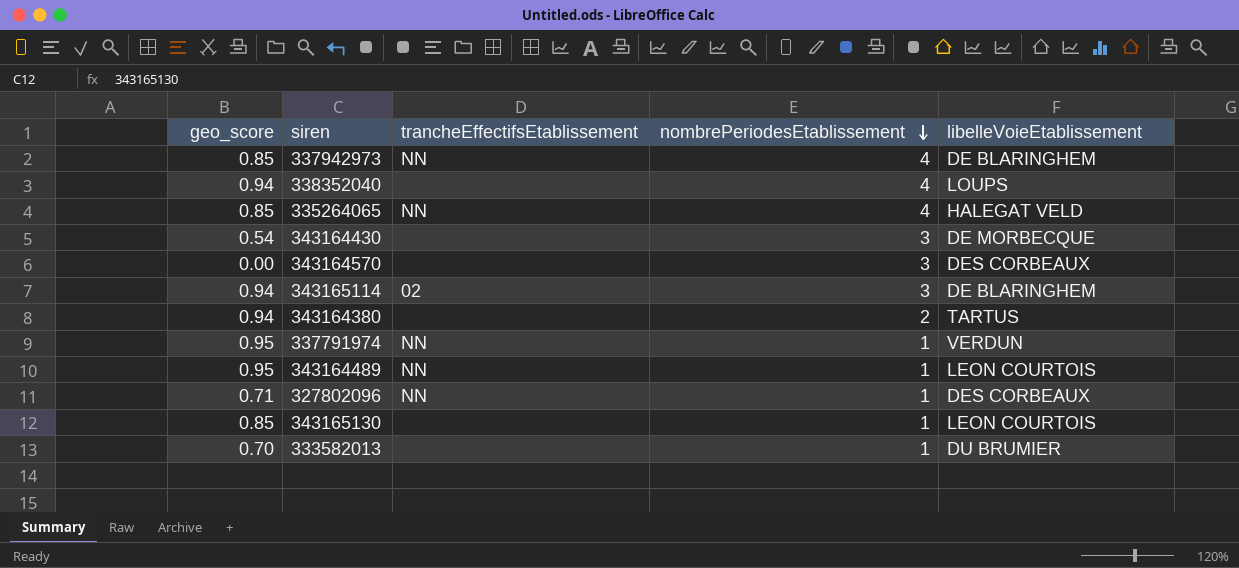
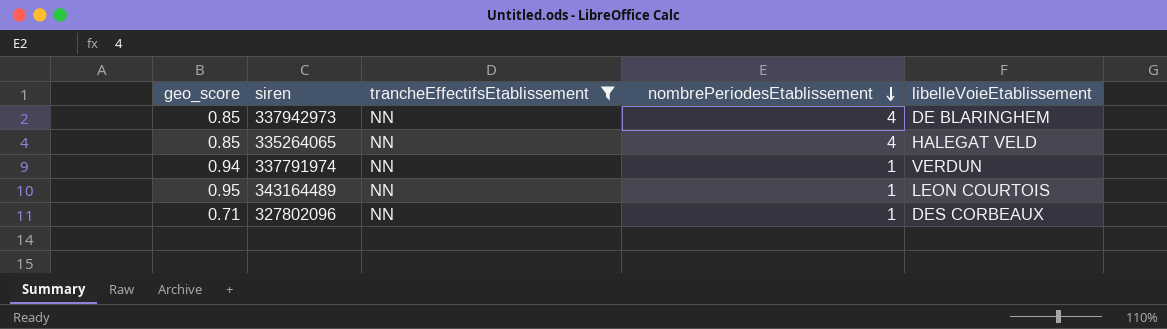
filter: none -> trancheEffectifsEtablissement = NN
337791974 | geo_score: 0.95 -> 0.94

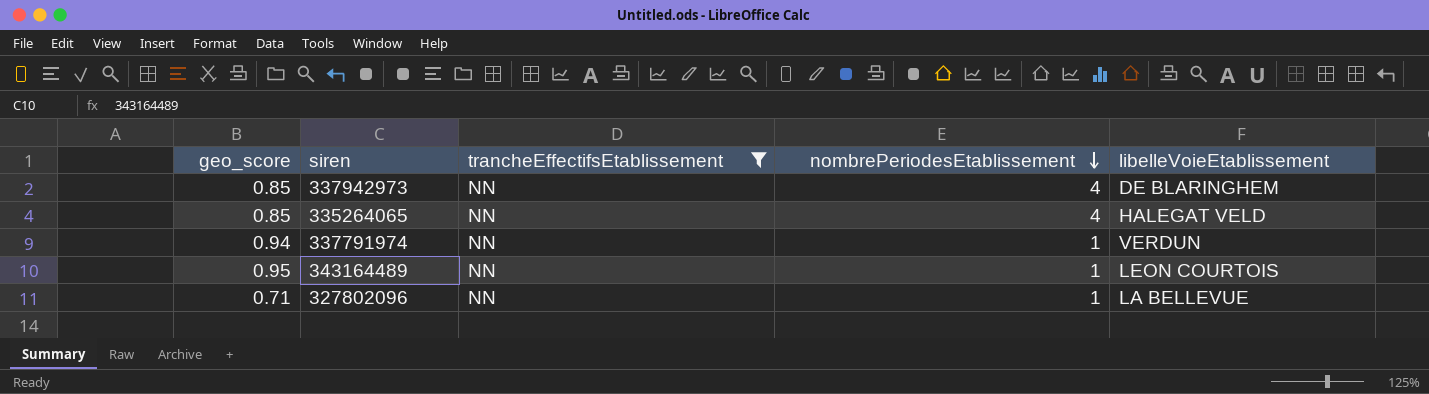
327802096 | libelleVoieEtablissement: DES CORBEAUX -> LA BELLEVUE

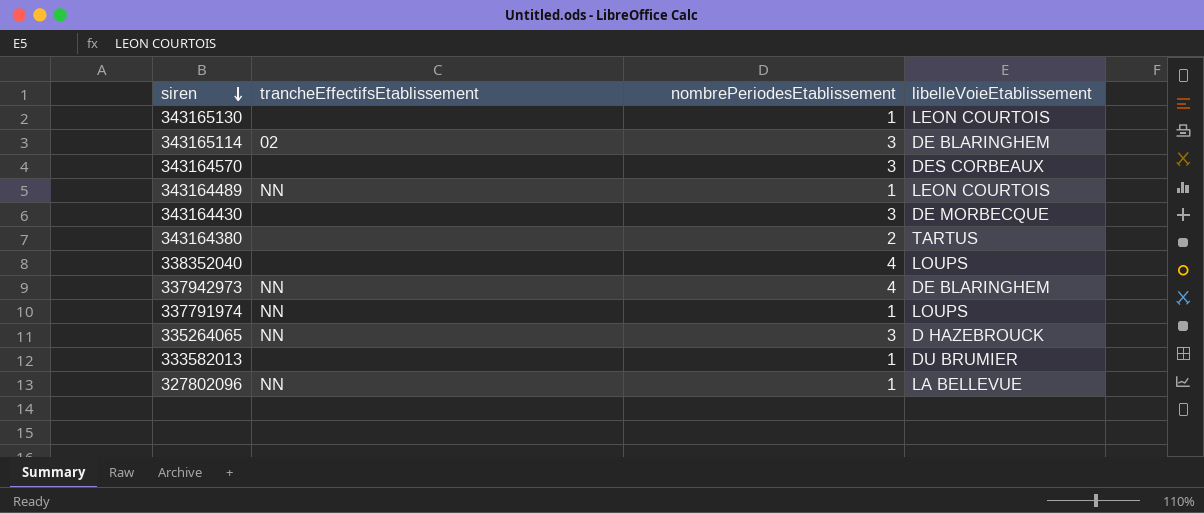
filter: trancheEffectifsEtablissement = NN -> none
row order: nombrePeriodesEtablissement descending -> siren descending
column geo_score | position: 1 -> none
337791974 | libelleVoieEtablissement: VERDUN -> LOUPS
335264065 | nombrePeriodesEtablissement: 4 -> 3
335264065 | libelleVoieEtablissement: HALEGAT VELD -> D HAZEBROUCK

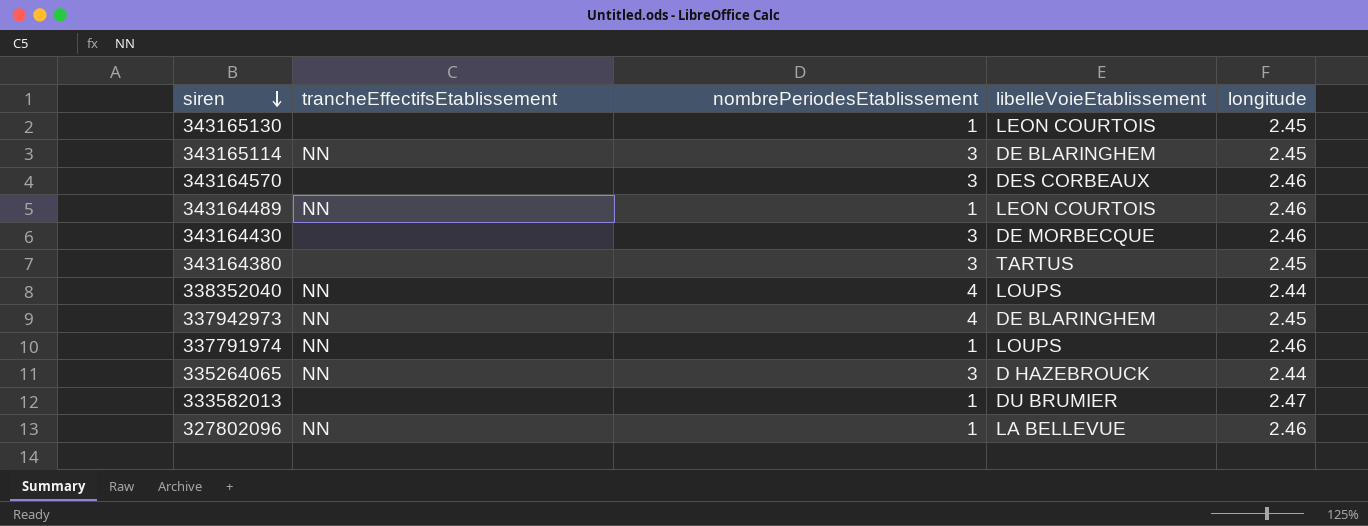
column longitude | position: none -> 5
343165114 | trancheEffectifsEtablissement: 02 -> NN
343164380 | nombrePeriodesEtablissement: 2 -> 3
338352040 | trancheEffectifsEtablissement: none -> NN

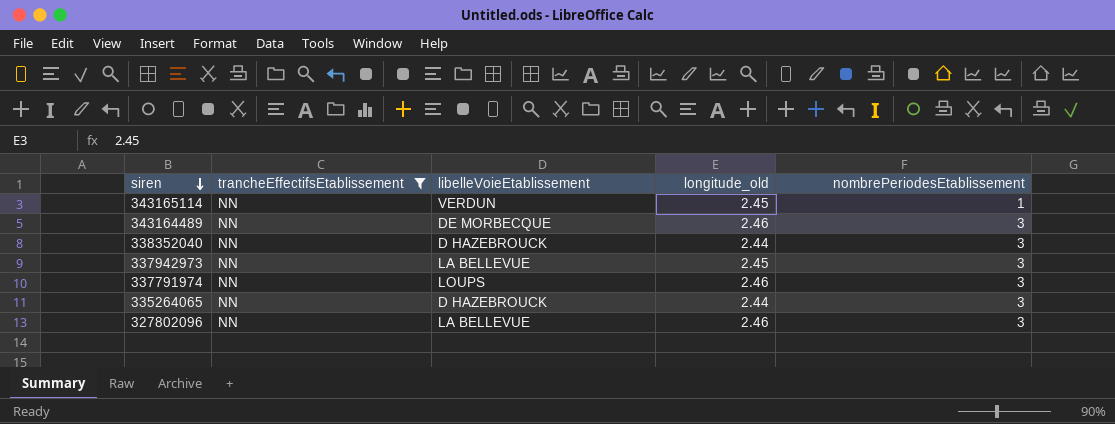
filter: none -> trancheEffectifsEtablissement = NN
column name: longitude -> longitude_old
column nombrePeriodesEtablissement | position: 3 -> 5
343165114 | libelleVoieEtablissement: DE BLARINGHEM -> VERDUN
343165114 | nombrePeriodesEtablissement: 3 -> 1
343164489 | libelleVoieEtablissement: LEON COURTOIS -> DE MORBECQUE
343164489 | nombrePeriodesEtablissement: 1 -> 3
338352040 | libelleVoieEtablissement: LOUPS -> D HAZEBROUCK
338352040 | nombrePeriodesEtablissement: 4 -> 3
337942973 | libelleVoieEtablissement: DE BLARINGHEM -> LA BELLEVUE
337942973 | nombrePeriodesEtablissement: 4 -> 3
337791974 | nombrePeriodesEtablissement: 1 -> 3
327802096 | nombrePeriodesEtablissement: 1 -> 3

